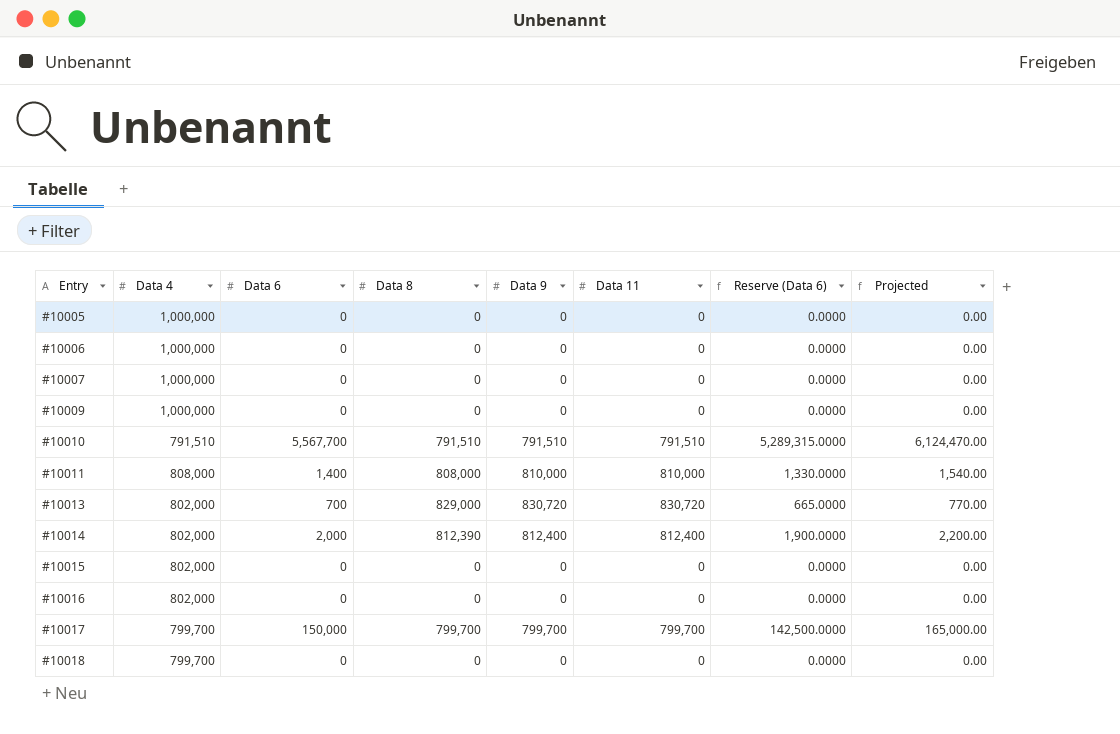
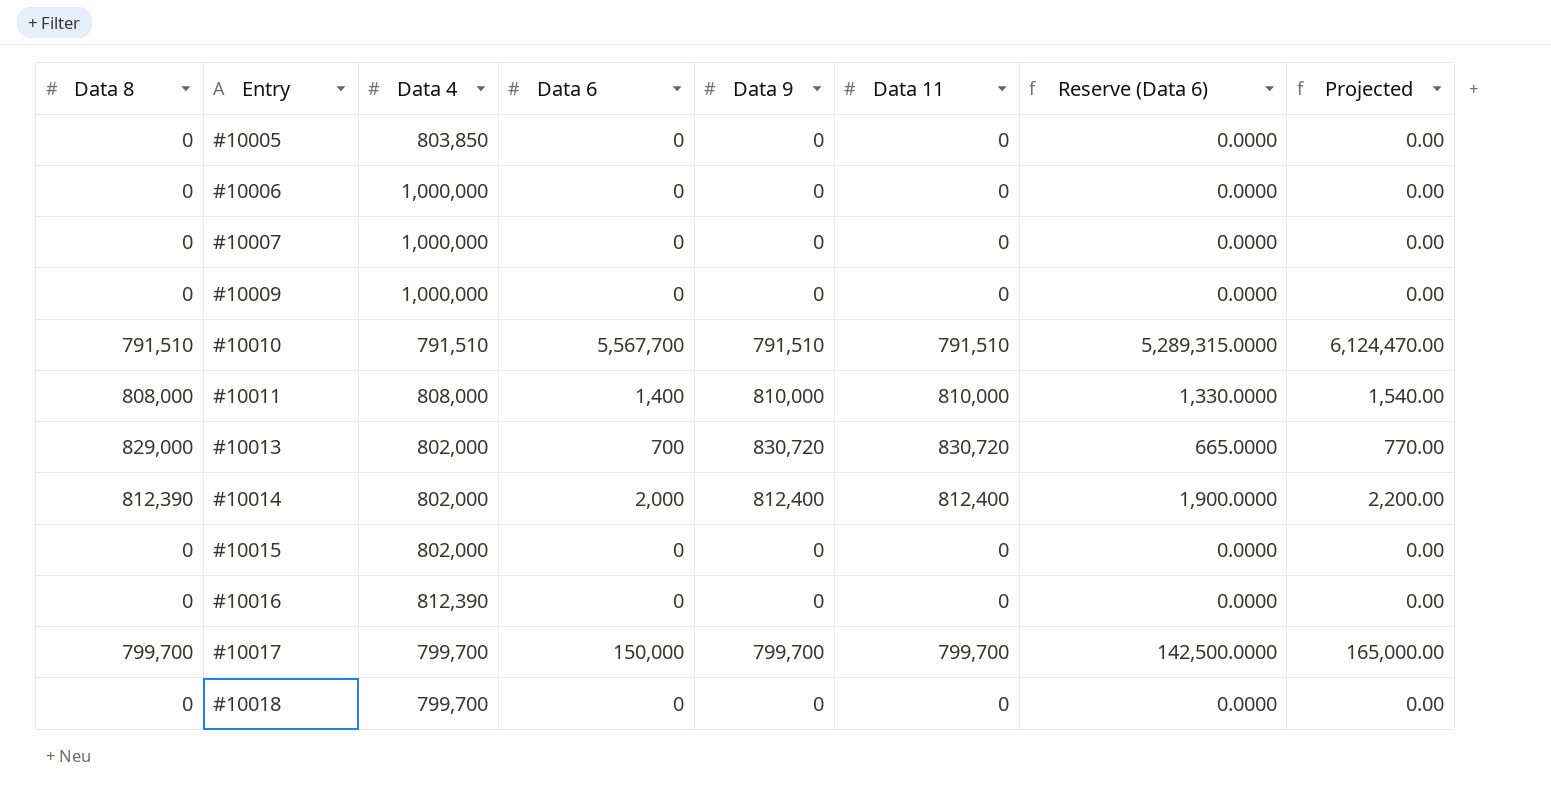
column Data 8 | position: 4 -> 1
#10005 | Data 4: 1,000,000 -> 803,850
#10016 | Data 4: 802,000 -> 812,390

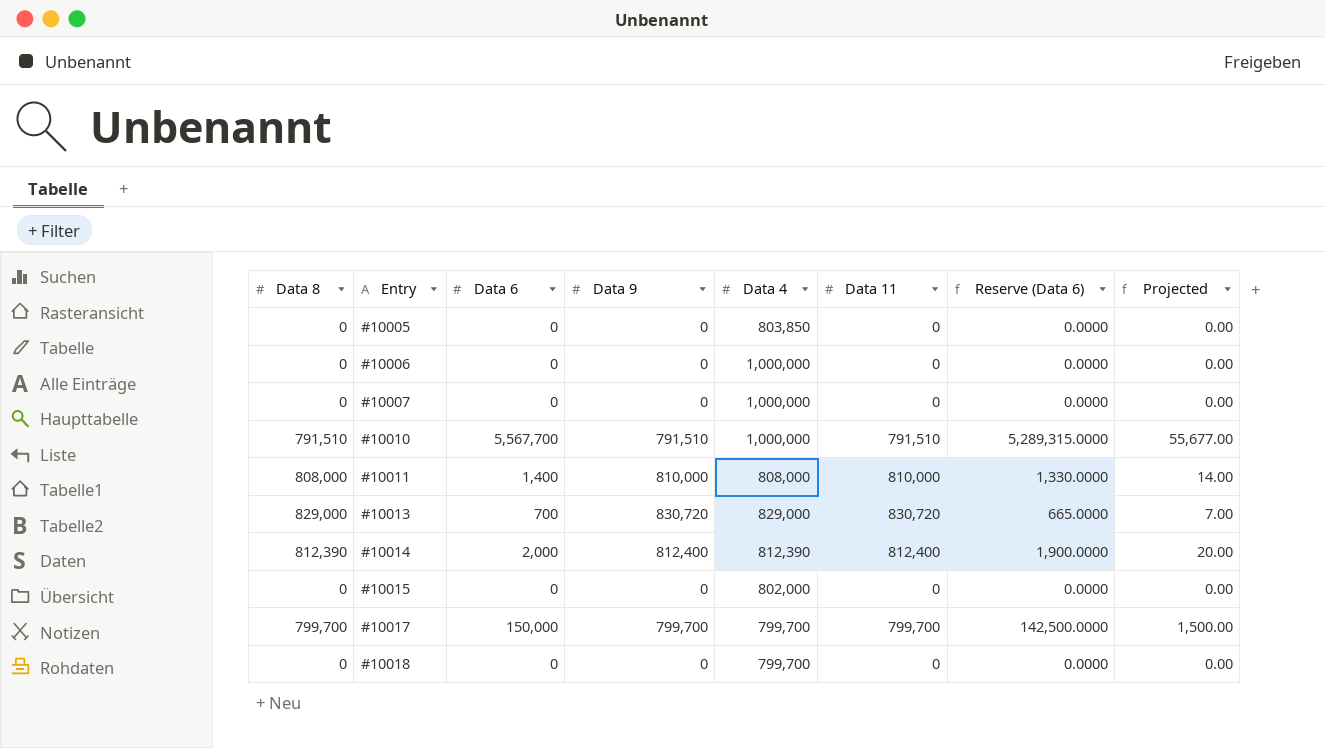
column Data 4 | position: 3 -> 5
column Projected | formula: [Data 6] * 1.1 -> [Data 6] * 0.01
row #10009: 0 | 1,000,000 | 0 | 0 | 0 | 0.0000 | 0.00 -> none
row #10016: 0 | 812,390 | 0 | 0 | 0 | 0.0000 | 0.00 -> none
#10010 | Data 4: 791,510 -> 1,000,000
#10013 | Data 4: 802,000 -> 829,000
#10014 | Data 4: 802,000 -> 812,390

